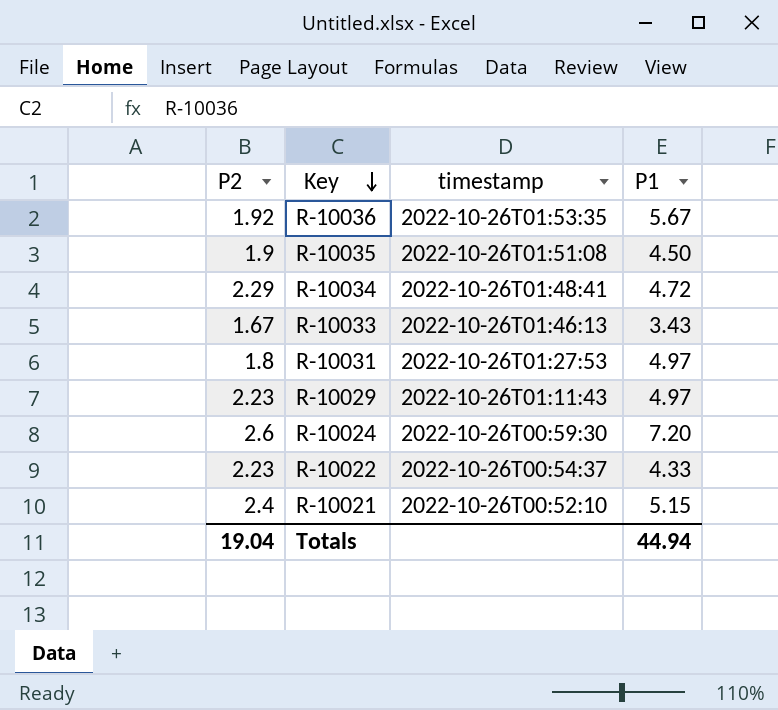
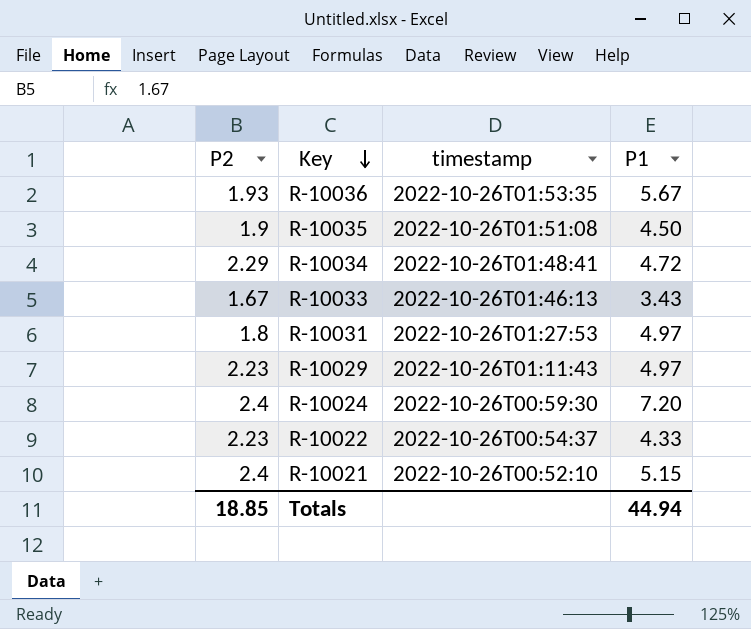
R-10036 | P2: 1.92 -> 1.93
R-10024 | P2: 2.6 -> 2.4
Totals | P2: 19.04 -> 18.85

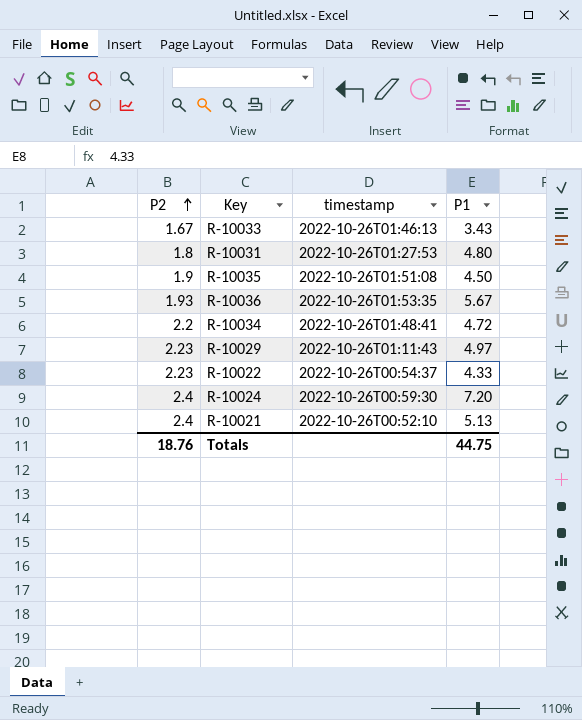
row order: Key descending -> P2 ascending
R-10031 | P1: 4.97 -> 4.80
R-10034 | P2: 2.29 -> 2.2
R-10021 | P1: 5.15 -> 5.13
Totals | P2: 18.85 -> 18.76
Totals | P1: 44.94 -> 44.75

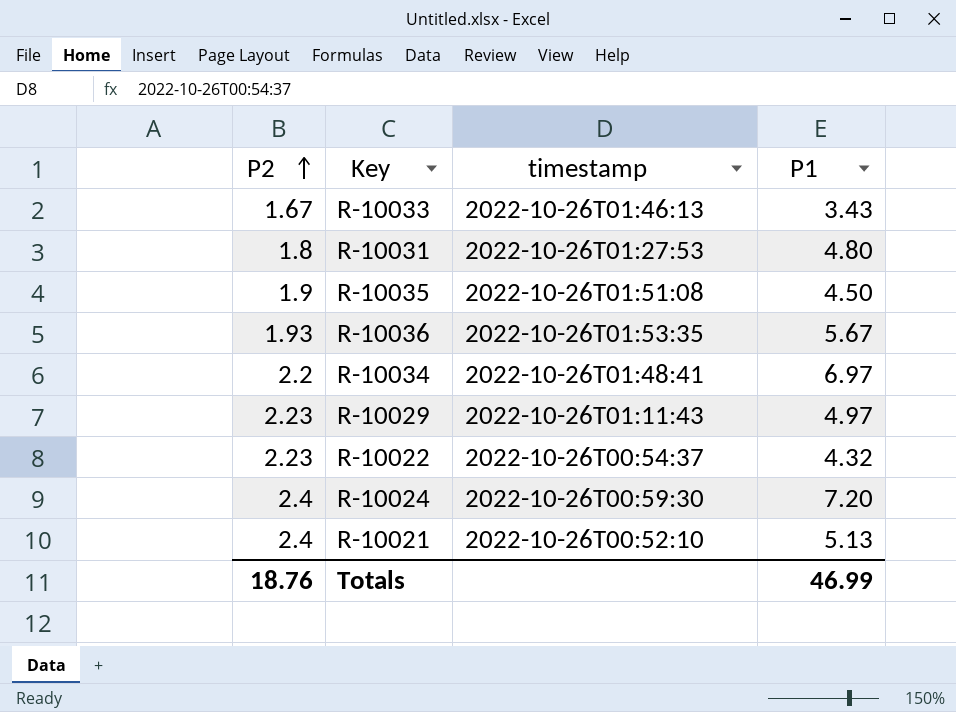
R-10034 | P1: 4.72 -> 6.97
R-10022 | P1: 4.33 -> 4.32
Totals | P1: 44.75 -> 46.99

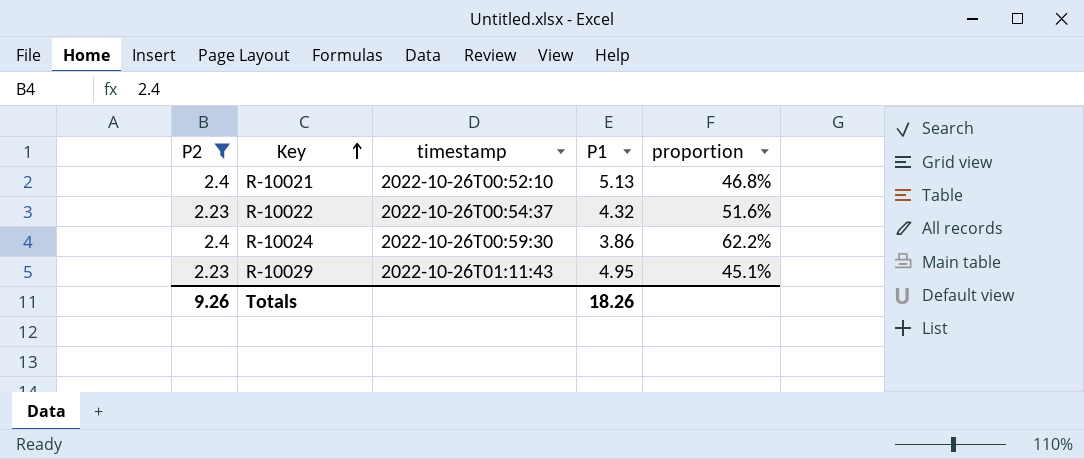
filter: none -> P2 >= 2.23
row order: P2 ascending -> Key ascending
column proportion | formula: none -> [P2] / [P1]
R-10024 | P1: 7.20 -> 3.86
R-10029 | P1: 4.97 -> 4.95
Totals | P2: 18.76 -> 9.26
Totals | P1: 46.99 -> 18.26

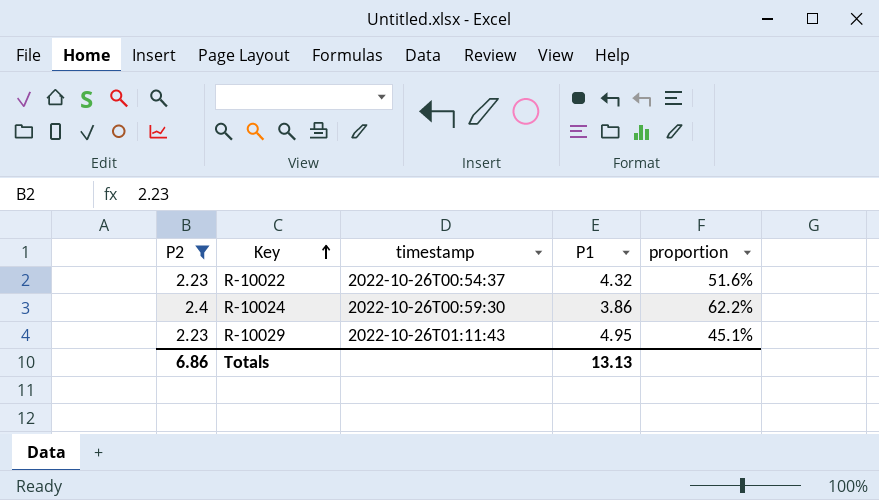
row R-10021: 2.4 | 2022-10-26T00:52:10 | 5.13 | 46.8% -> none
Totals | P2: 9.26 -> 6.86
Totals | P1: 18.26 -> 13.13

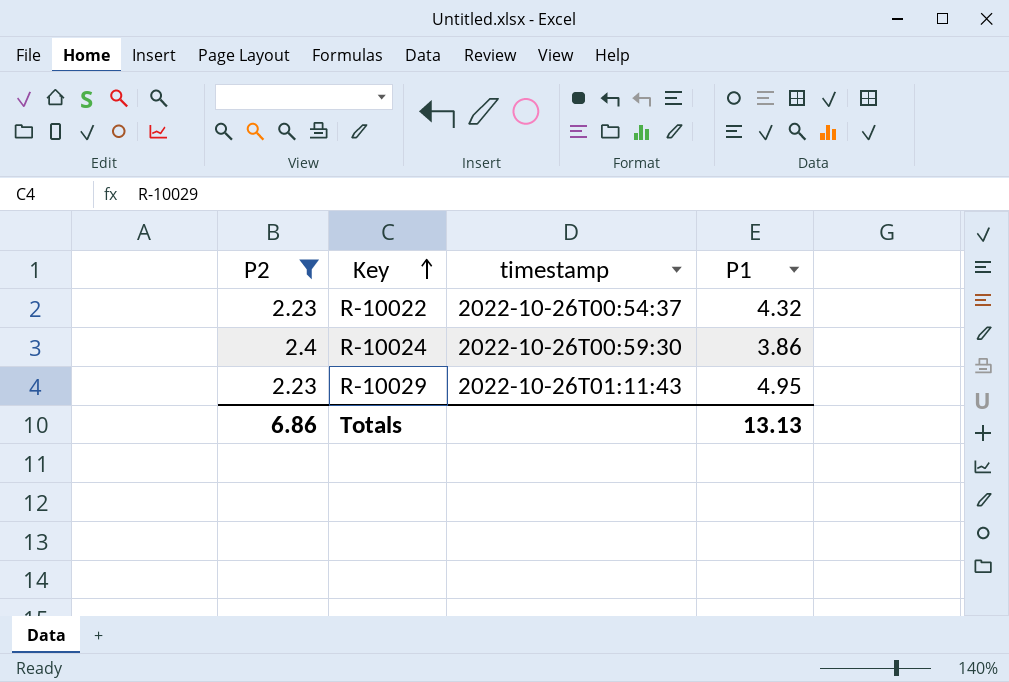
column proportion | formula: [P2] / [P1] -> none

